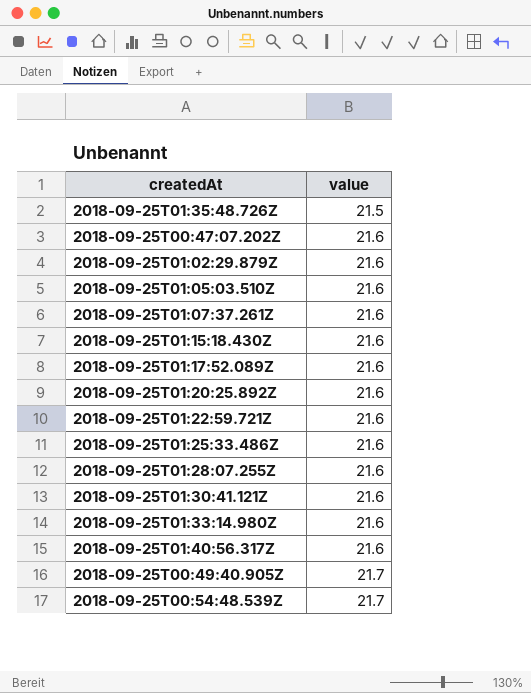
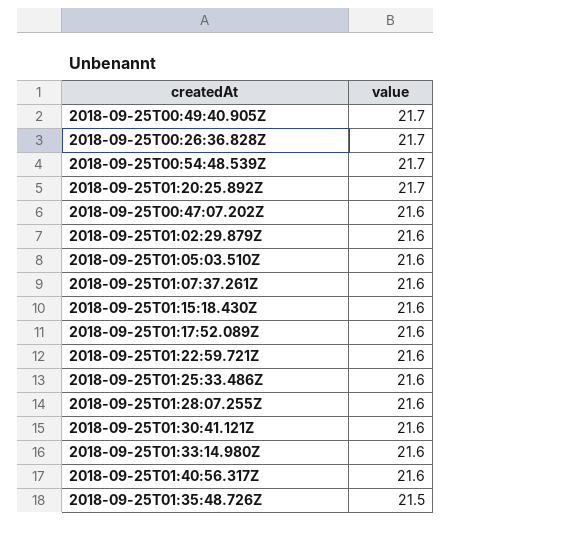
row order: value ascending -> value descending
row 2018-09-25T00:26:36.828Z: none -> 21.7
2018-09-25T01:20:25.892Z | value: 21.6 -> 21.7

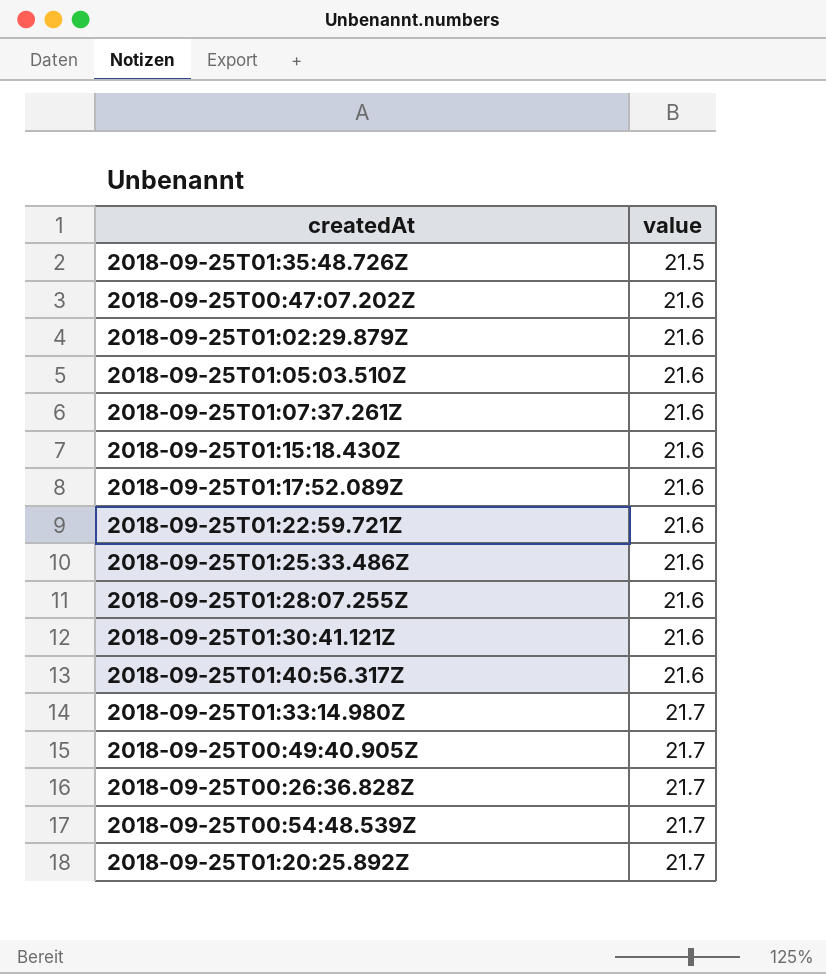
row order: value descending -> value ascending
2018-09-25T01:33:14.980Z | value: 21.6 -> 21.7

